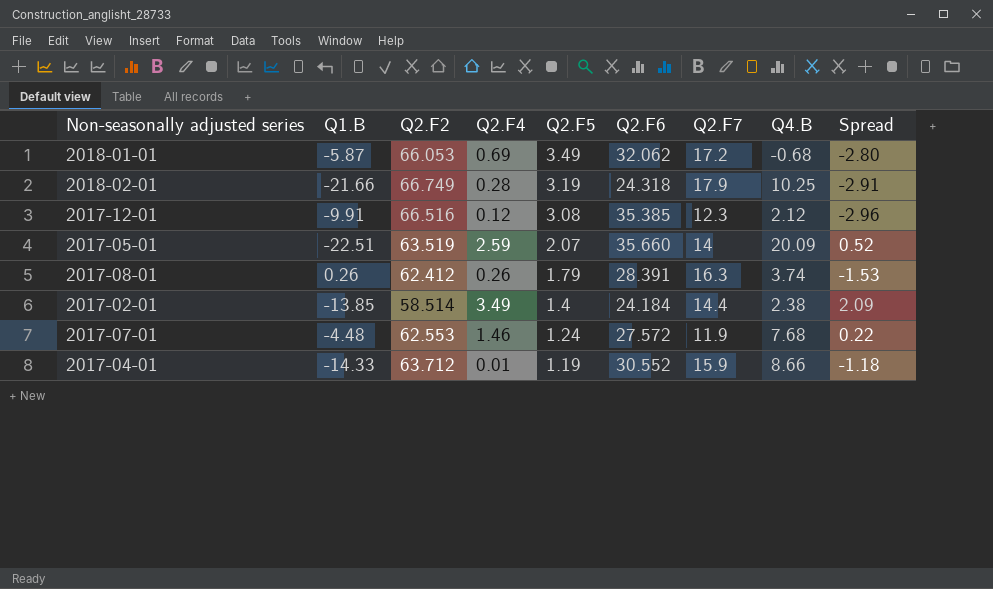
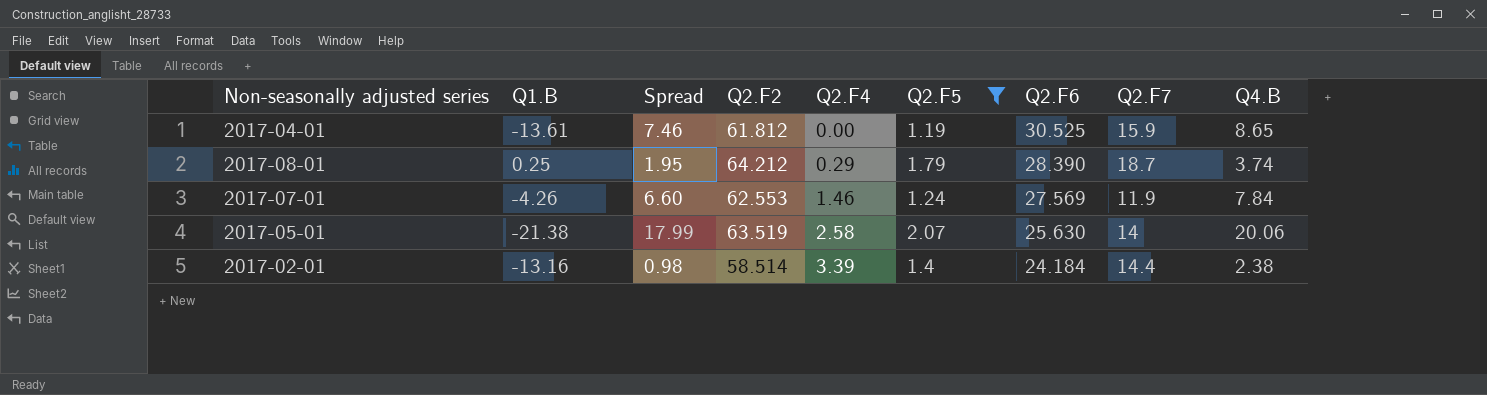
filter: none -> Q2.F5 <= 2.07
row order: Q2.F5 descending -> Q2.F4 ascending
column Spread | formula: [Q2.F4] - [Q2.F5] -> [Q4.B] - [Q2.F5]
column Spread | position: 9 -> 3
2017-04-01 | Q1.B: -14.33 -> -13.61
2017-04-01 | Q2.F2: 63.712 -> 61.812
2017-04-01 | Q2.F4: 0.01 -> 0.00
2017-04-01 | Q2.F6: 30.552 -> 30.525
2017-04-01 | Q4.B: 8.66 -> 8.65
2017-08-01 | Q1.B: 0.26 -> 0.25
2017-08-01 | Q2.F2: 62.412 -> 64.212
2017-08-01 | Q2.F4: 0.26 -> 0.29
2017-08-01 | Q2.F6: 28.391 -> 28.390
2017-08-01 | Q2.F7: 16.3 -> 18.7
2017-07-01 | Q1.B: -4.48 -> -4.26
2017-07-01 | Q2.F6: 27.572 -> 27.569
2017-07-01 | Q4.B: 7.68 -> 7.84
2017-05-01 | Q1.B: -22.51 -> -21.38
2017-05-01 | Q2.F4: 2.59 -> 2.58
2017-05-01 | Q2.F6: 35.660 -> 25.630
2017-05-01 | Q4.B: 20.09 -> 20.06
2017-02-01 | Q1.B: -13.85 -> -13.16
2017-02-01 | Q2.F4: 3.49 -> 3.39

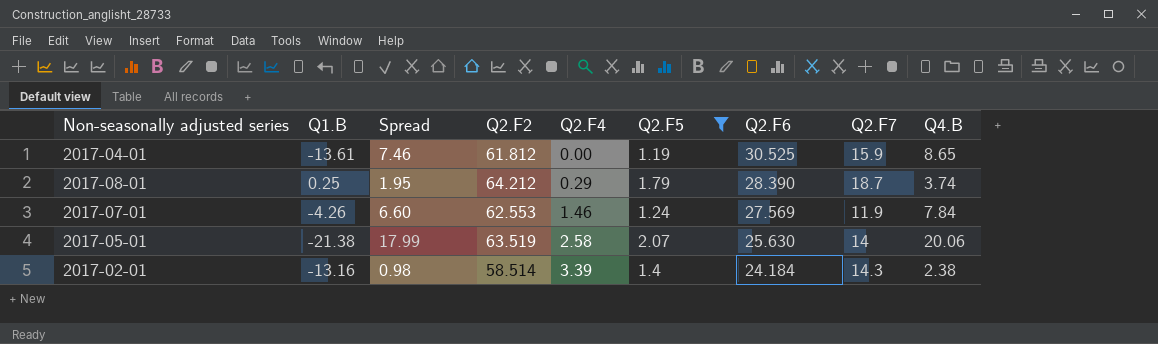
2017-02-01 | Q2.F7: 14.4 -> 14.3

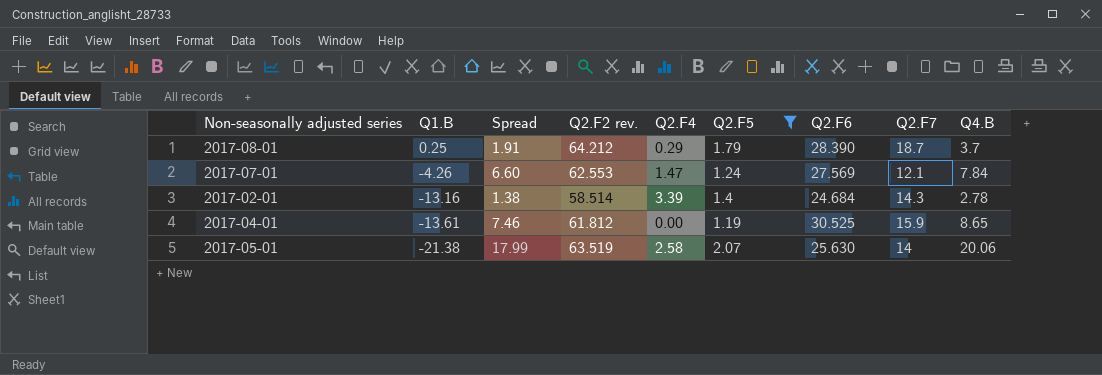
row order: Q2.F4 ascending -> Q1.B descending
column name: Q2.F2 -> Q2.F2 rev.
2017-08-01 | Spread: 1.95 -> 1.91
2017-08-01 | Q4.B: 3.74 -> 3.7
2017-07-01 | Q2.F4: 1.46 -> 1.47
2017-07-01 | Q2.F7: 11.9 -> 12.1
2017-02-01 | Spread: 0.98 -> 1.38
2017-02-01 | Q2.F6: 24.184 -> 24.684
2017-02-01 | Q4.B: 2.38 -> 2.78

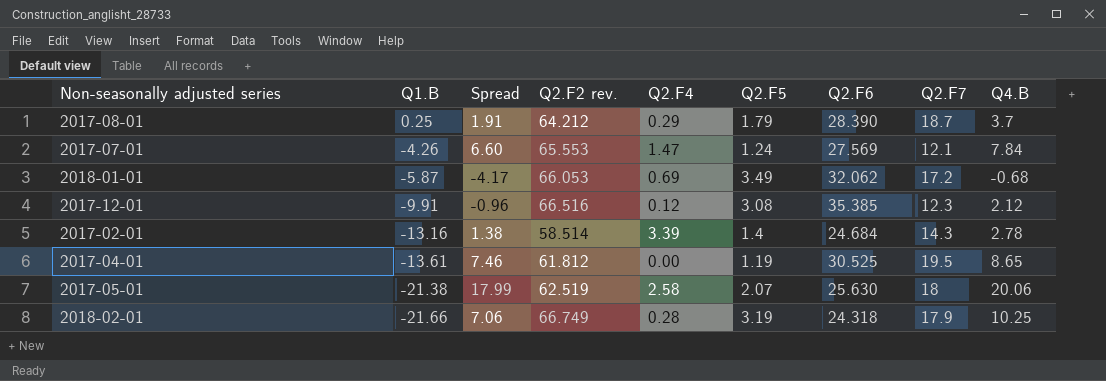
filter: Q2.F5 <= 2.07 -> none
2017-07-01 | Q2.F2 rev.: 62.553 -> 65.553
2017-04-01 | Q2.F7: 15.9 -> 19.5
2017-05-01 | Q2.F2 rev.: 63.519 -> 62.519
2017-05-01 | Q2.F7: 14 -> 18

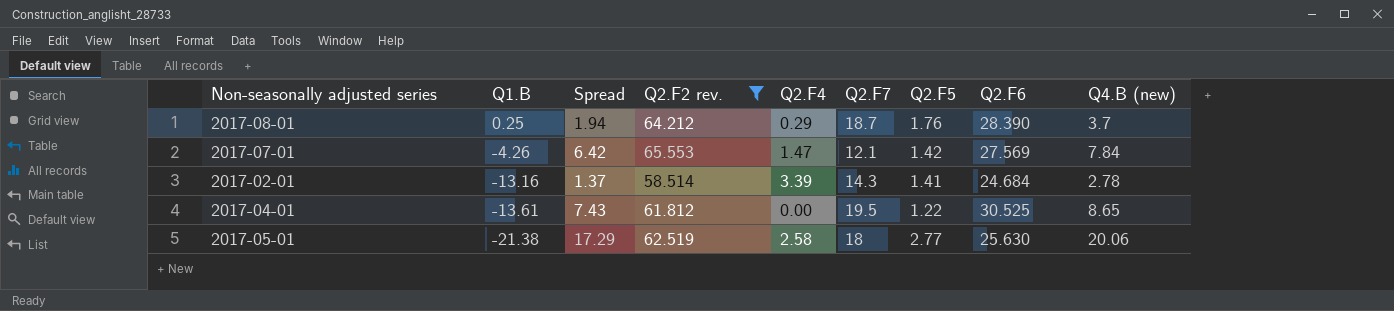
filter: none -> Q2.F2 rev. <= 65.553
column Q2.F7 | position: 8 -> 6
column name: Q4.B -> Q4.B (new)
2017-08-01 | Spread: 1.91 -> 1.94
2017-08-01 | Q2.F5: 1.79 -> 1.76
2017-07-01 | Spread: 6.60 -> 6.42
2017-07-01 | Q2.F5: 1.24 -> 1.42
2017-02-01 | Spread: 1.38 -> 1.37
2017-02-01 | Q2.F5: 1.4 -> 1.41
2017-04-01 | Spread: 7.46 -> 7.43
2017-04-01 | Q2.F5: 1.19 -> 1.22
2017-05-01 | Spread: 17.99 -> 17.29
2017-05-01 | Q2.F5: 2.07 -> 2.77

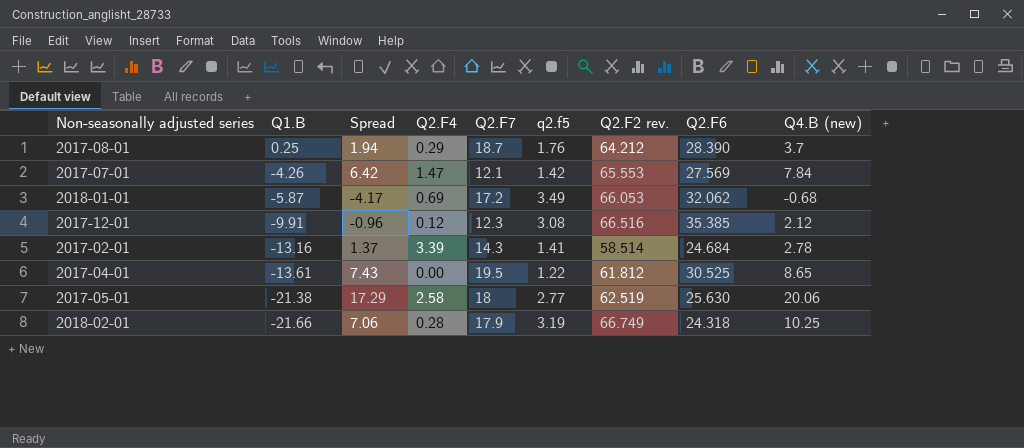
filter: Q2.F2 rev. <= 65.553 -> none
column name: Q2.F5 -> q2.f5
column Q2.F2 rev. | position: 4 -> 7

